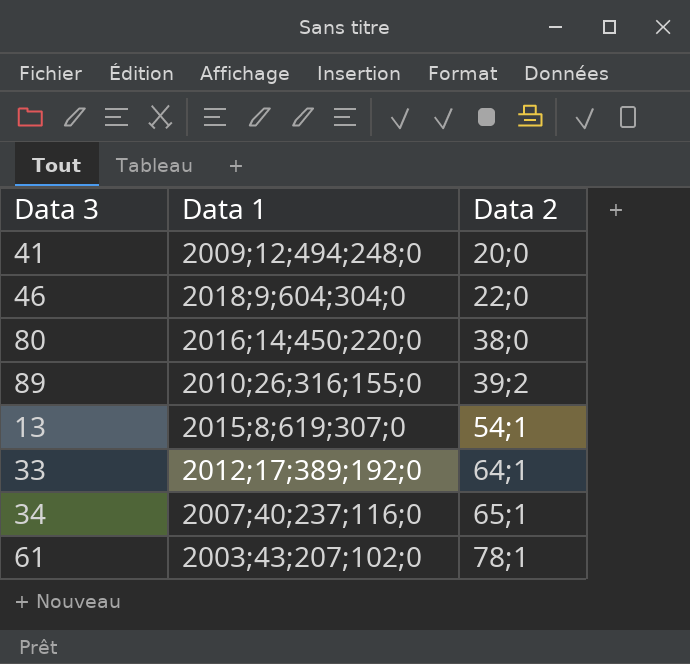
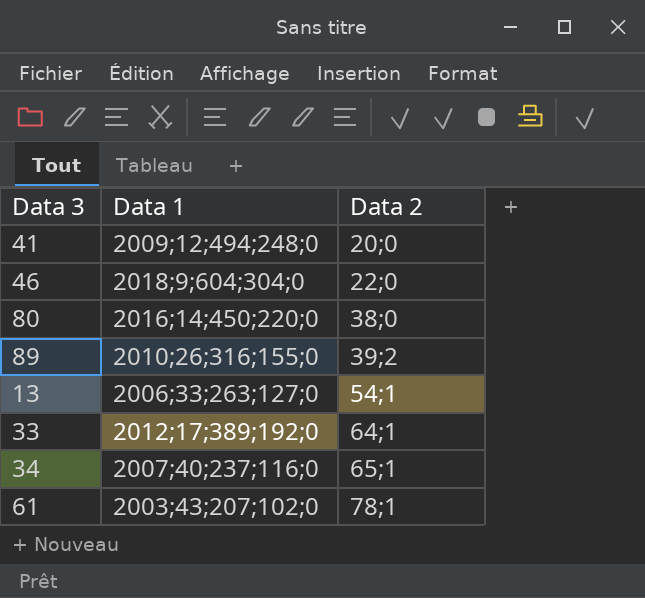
13 | Data 1: 2015;8;619;307;0 -> 2006;33;263;127;0

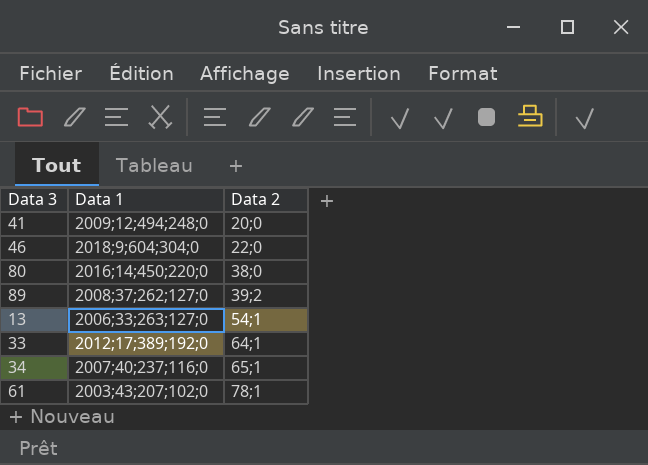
89 | Data 1: 2010;26;316;155;0 -> 2008;37;262;127;0

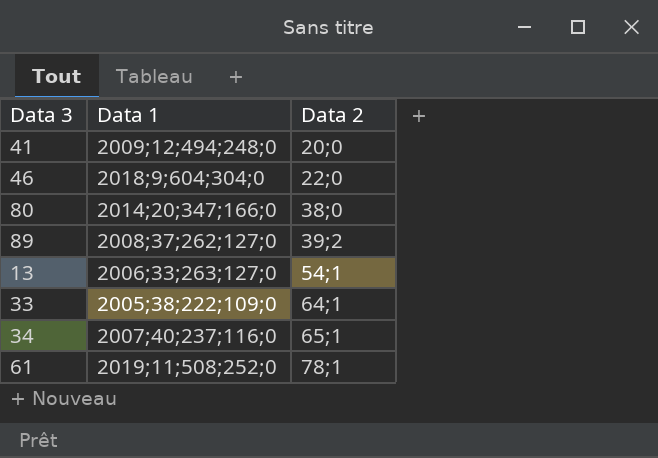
80 | Data 1: 2016;14;450;220;0 -> 2014;20;347;166;0
33 | Data 1: 2012;17;389;192;0 -> 2005;38;222;109;0
61 | Data 1: 2003;43;207;102;0 -> 2019;11;508;252;0

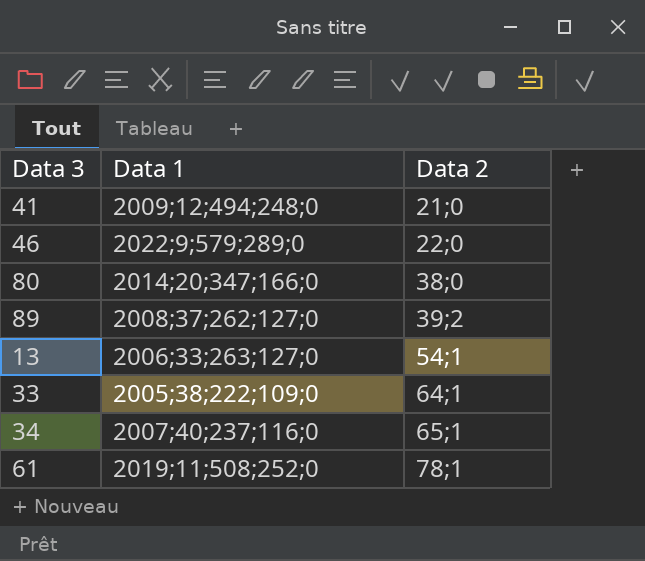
41 | Data 2: 20;0 -> 21;0
46 | Data 1: 2018;9;604;304;0 -> 2022;9;579;289;0

